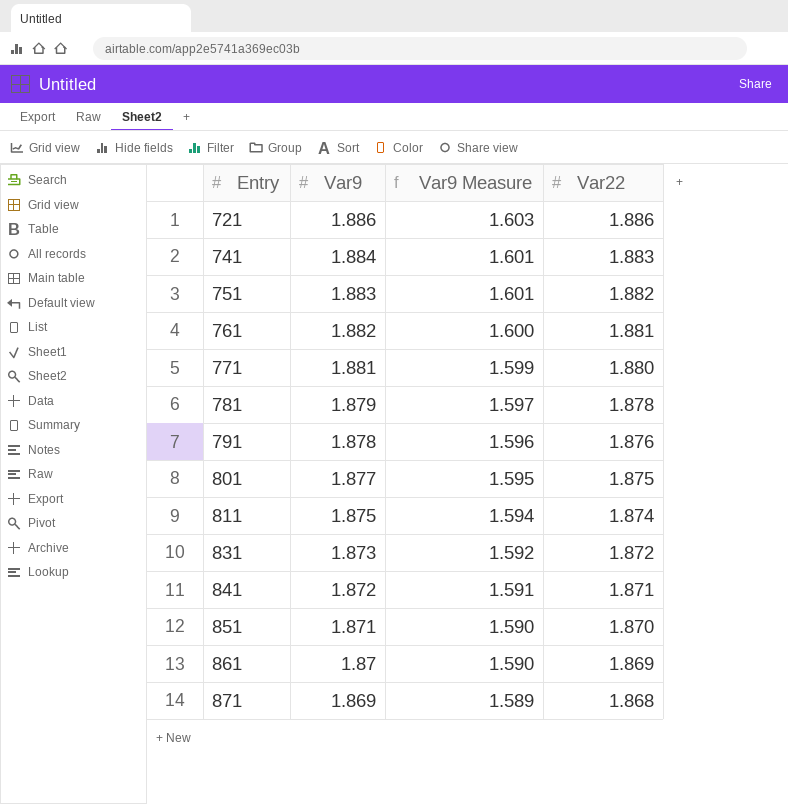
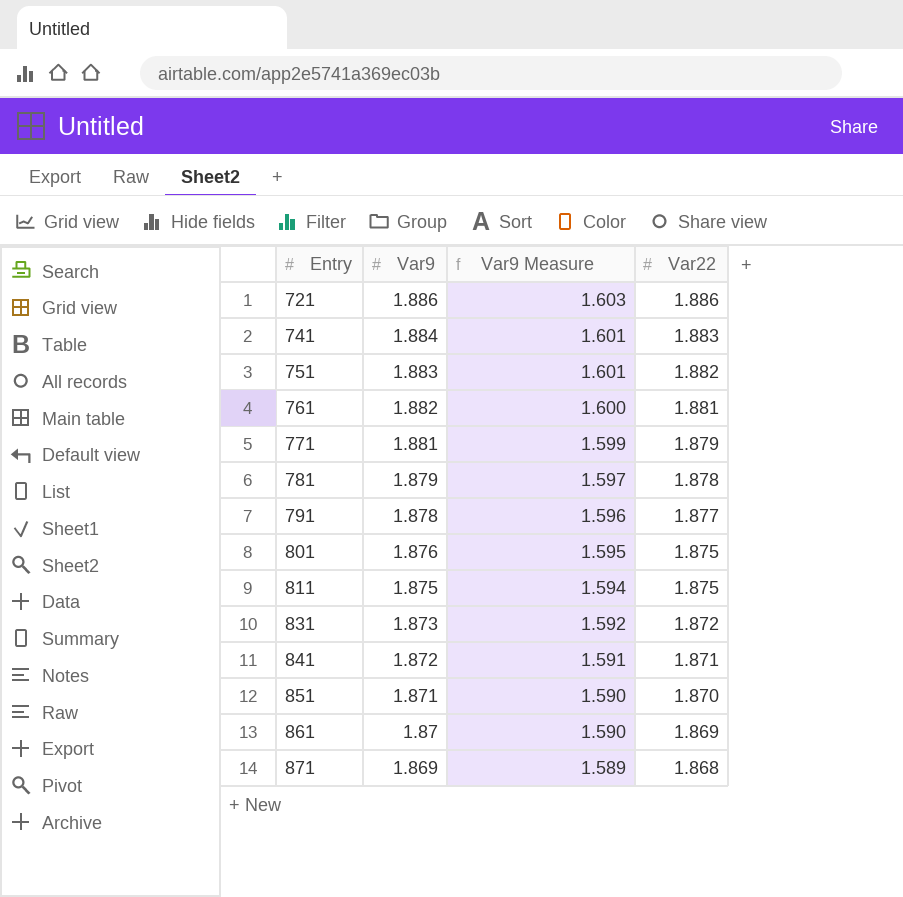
771 | Var22: 1.880 -> 1.879
791 | Var22: 1.876 -> 1.877
801 | Var9: 1.877 -> 1.876
811 | Var22: 1.874 -> 1.875

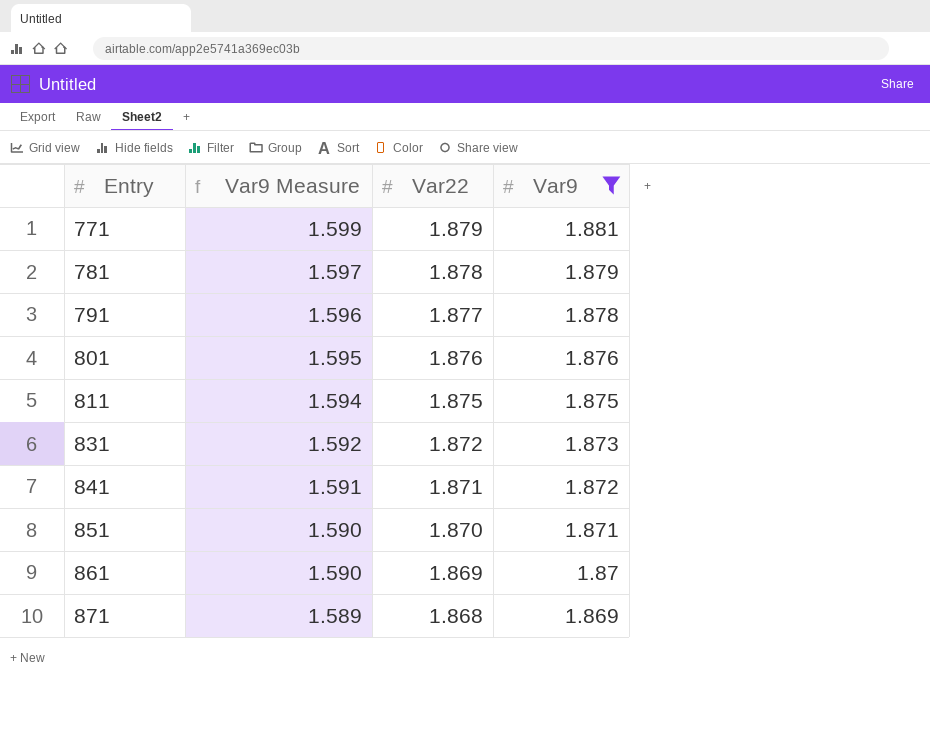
filter: none -> Var9 <= 1.881
column Var9 | position: 2 -> 4
801 | Var22: 1.875 -> 1.876

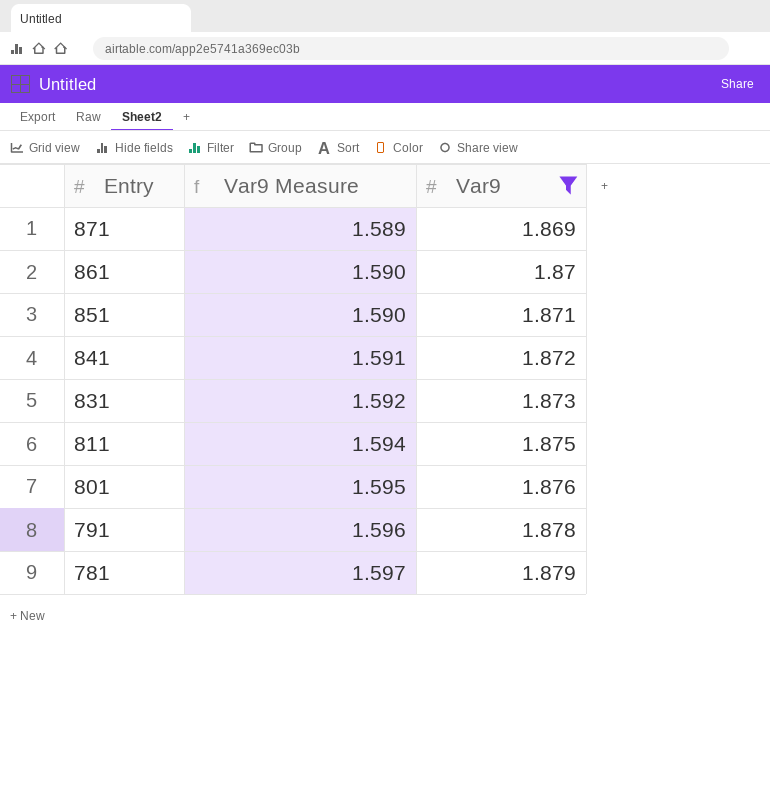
row order: Entry ascending -> Entry descending
column Var22 | position: 3 -> none
row 771: 1.599 | 1.879 | 1.881 -> none

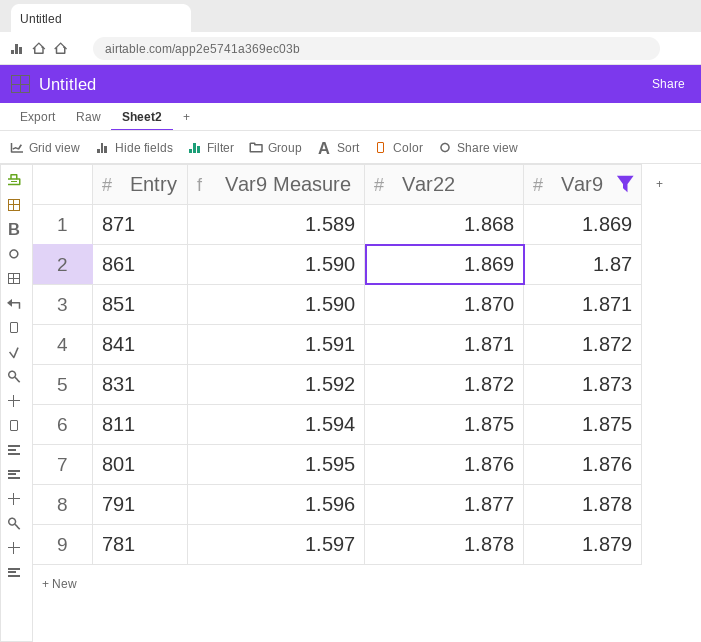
column Var22 | position: none -> 3

